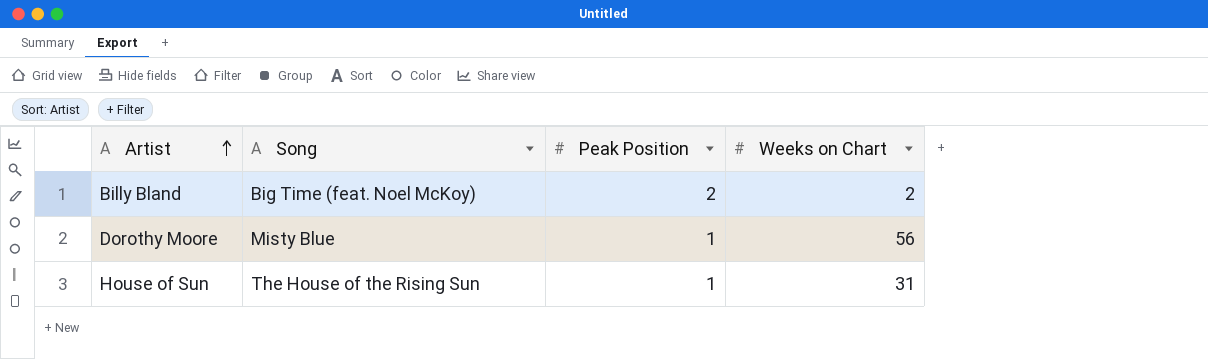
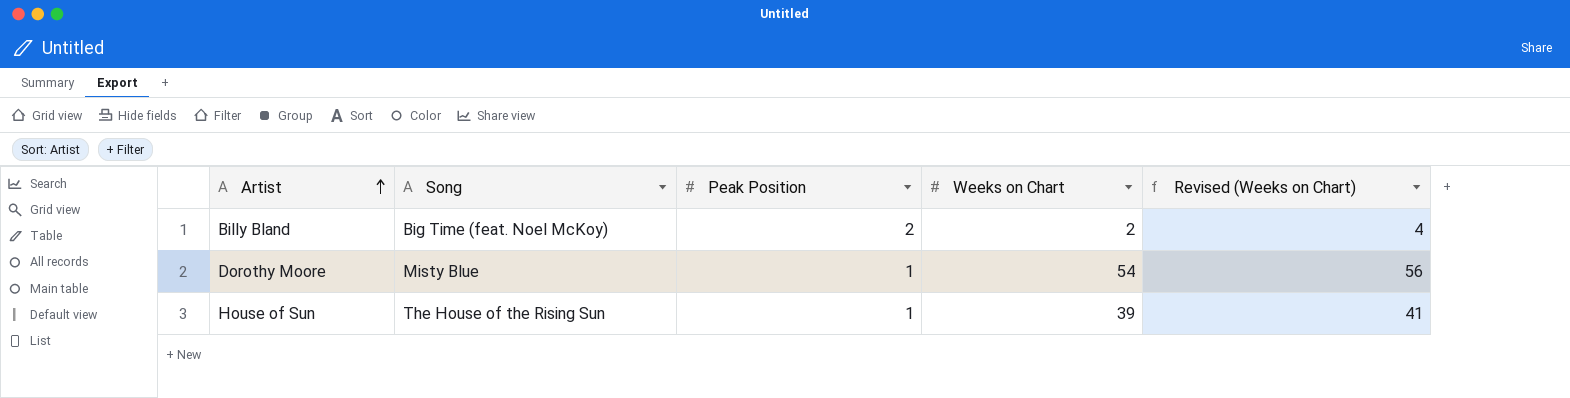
column Revised (Weeks on Chart) | formula: none -> [Weeks on Chart] + 2
Dorothy Moore | Weeks on Chart: 56 -> 54
House of Sun | Weeks on Chart: 31 -> 39

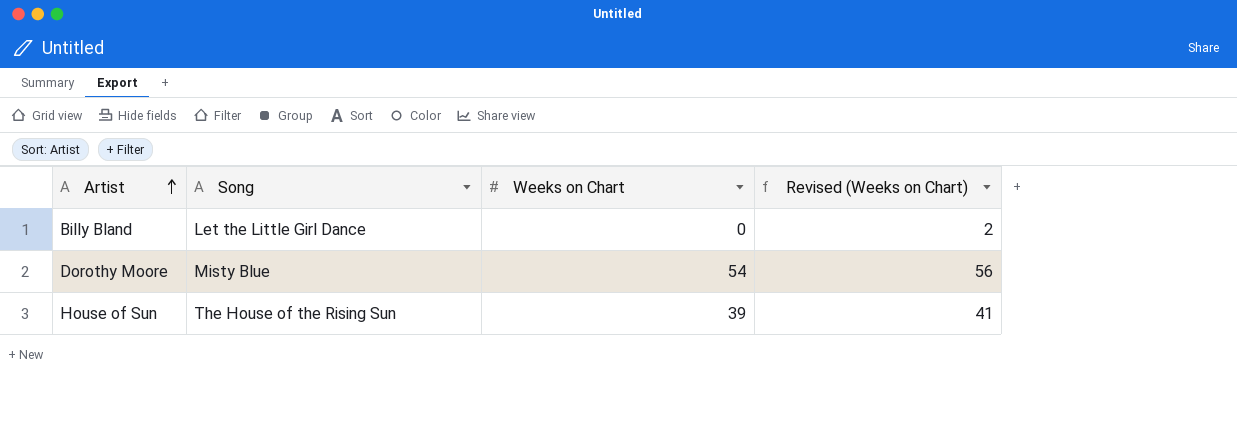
column Peak Position | position: 3 -> none
Billy Bland | Song: Big Time (feat. Noel McKoy) -> Let the Little Girl Dance
Billy Bland | Weeks on Chart: 2 -> 0
Billy Bland | Revised (Weeks on Chart): 4 -> 2

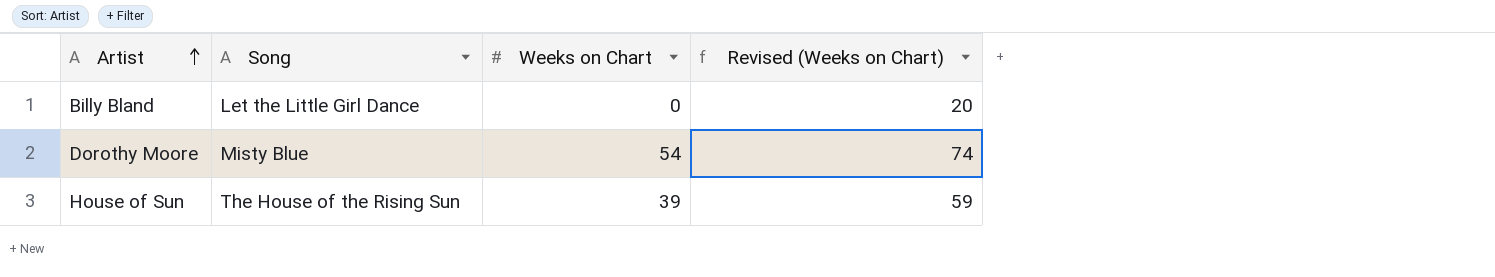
column Revised (Weeks on Chart) | formula: [Weeks on Chart] + 2 -> [Weeks on Chart] + 20

